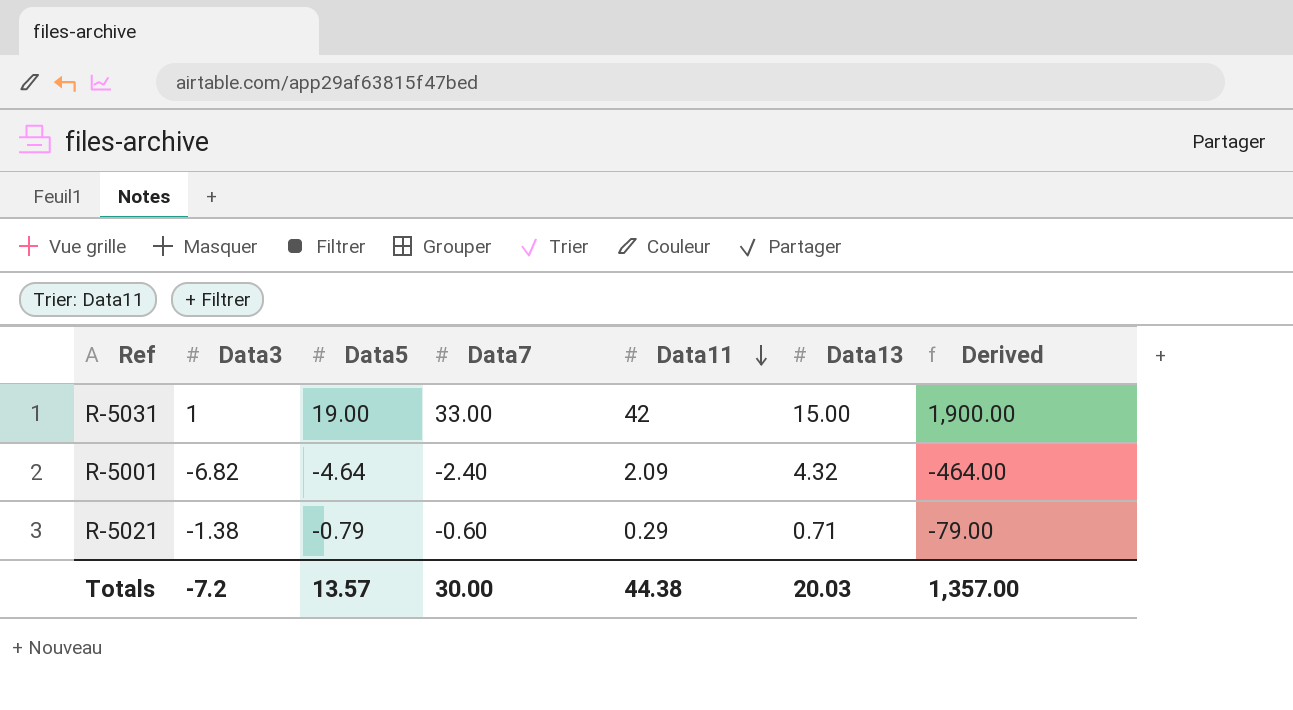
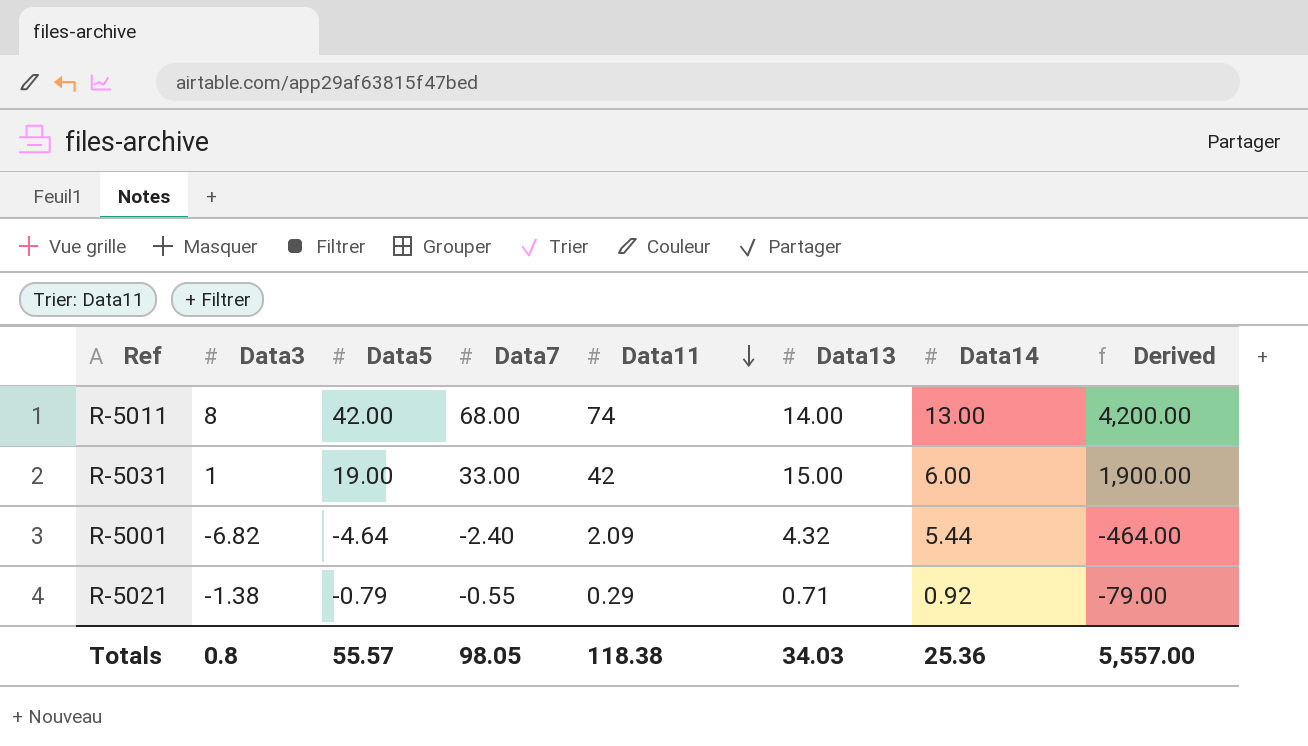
column Data14 | position: none -> 7
row R-5011: none -> 8 | 42.00 | 68.00 | 74 | 14.00 | 13.00 | 4,200.00
R-5021 | Data7: -0.60 -> -0.55
Totals | Data3: -7.2 -> 0.8
Totals | Data5: 13.57 -> 55.57
Totals | Data7: 30.00 -> 98.05
Totals | Data11: 44.38 -> 118.38
Totals | Data13: 20.03 -> 34.03
Totals | Derived: 1,357.00 -> 5,557.00

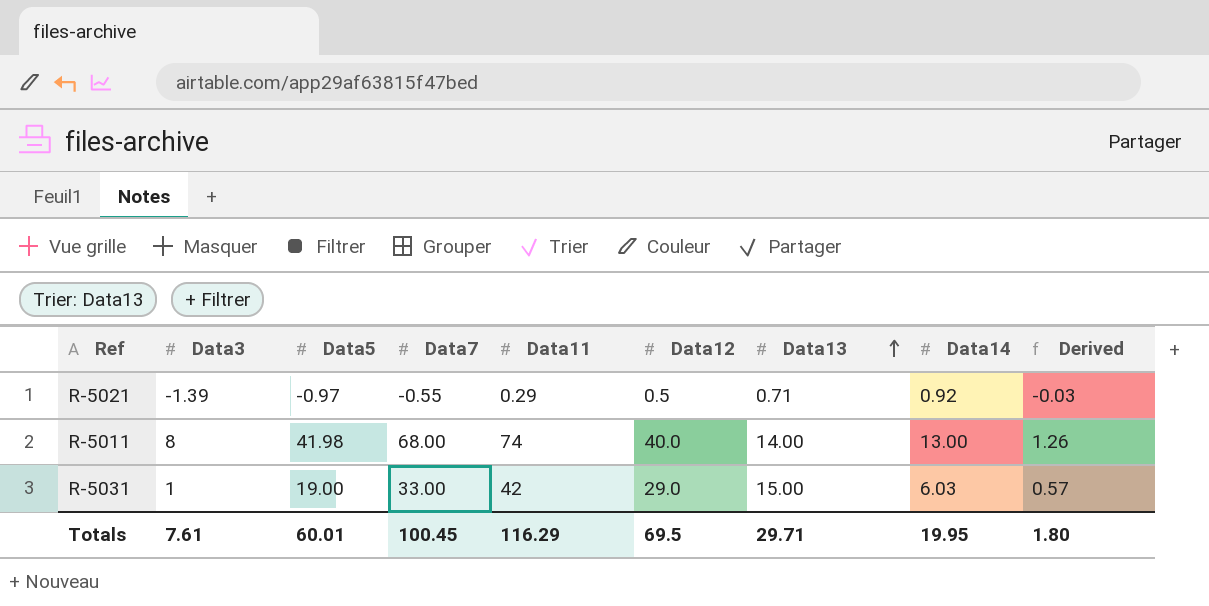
row order: Data11 descending -> Data13 ascending
column Data12 | position: none -> 6
column Derived | formula: [Data5] * 100 -> [Data5] * 0.03
row R-5001: -6.82 | -4.64 | -2.40 | 2.09 | 4.32 | 5.44 | -464.00 -> none
R-5021 | Data3: -1.38 -> -1.39
R-5021 | Data5: -0.79 -> -0.97
R-5011 | Data5: 42.00 -> 41.98
R-5031 | Data14: 6.00 -> 6.03
Totals | Data3: 0.8 -> 7.61
Totals | Data5: 55.57 -> 60.01
Totals | Data7: 98.05 -> 100.45
Totals | Data11: 118.38 -> 116.29
Totals | Data13: 34.03 -> 29.71
Totals | Data14: 25.36 -> 19.95
Totals | Derived: 5,557.00 -> 1.80

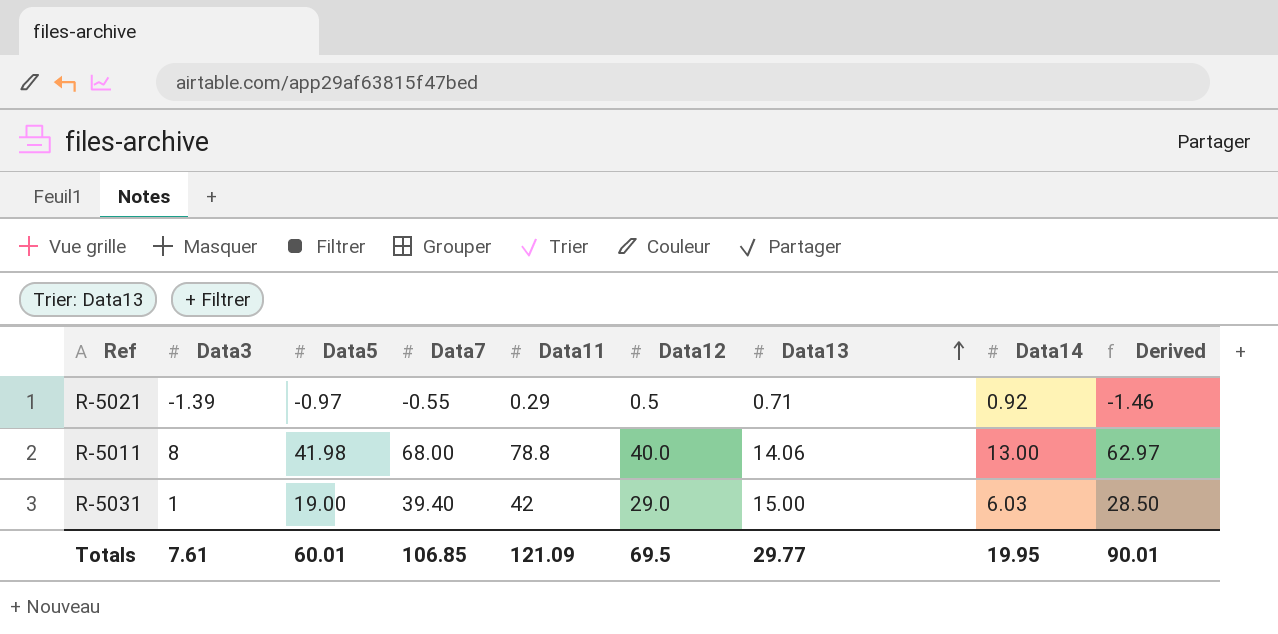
column Derived | formula: [Data5] * 0.03 -> [Data5] * 1.5
R-5011 | Data11: 74 -> 78.8
R-5011 | Data13: 14.00 -> 14.06
R-5031 | Data7: 33.00 -> 39.40
Totals | Data7: 100.45 -> 106.85
Totals | Data11: 116.29 -> 121.09
Totals | Data13: 29.71 -> 29.77
Totals | Derived: 1.80 -> 90.01

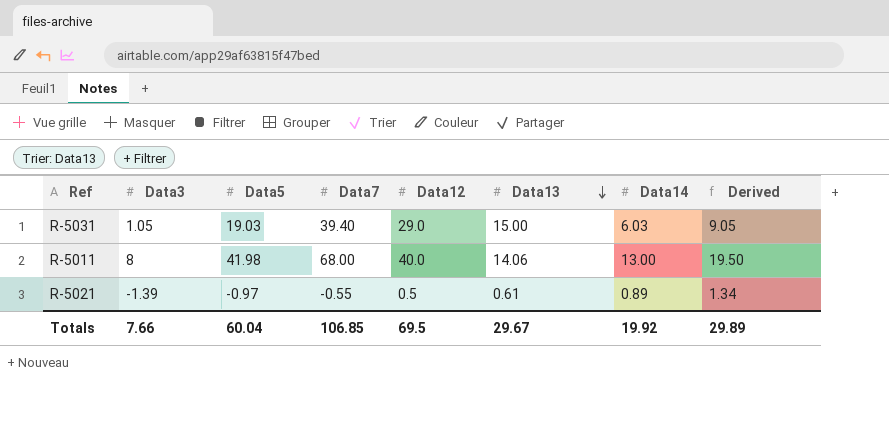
row order: Data13 ascending -> Data13 descending
column Data11 | position: 5 -> none
column Derived | formula: [Data5] * 1.5 -> [Data14] * 1.5
R-5031 | Data3: 1 -> 1.05
R-5031 | Data5: 19.00 -> 19.03
R-5021 | Data13: 0.71 -> 0.61
R-5021 | Data14: 0.92 -> 0.89
Totals | Data3: 7.61 -> 7.66
Totals | Data5: 60.01 -> 60.04
Totals | Data13: 29.77 -> 29.67
Totals | Data14: 19.95 -> 19.92
Totals | Derived: 90.01 -> 29.89

